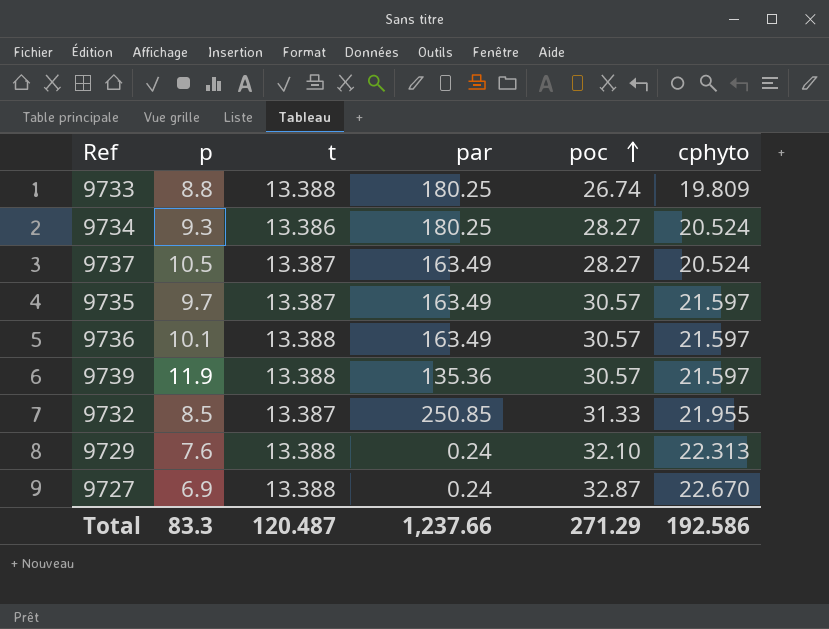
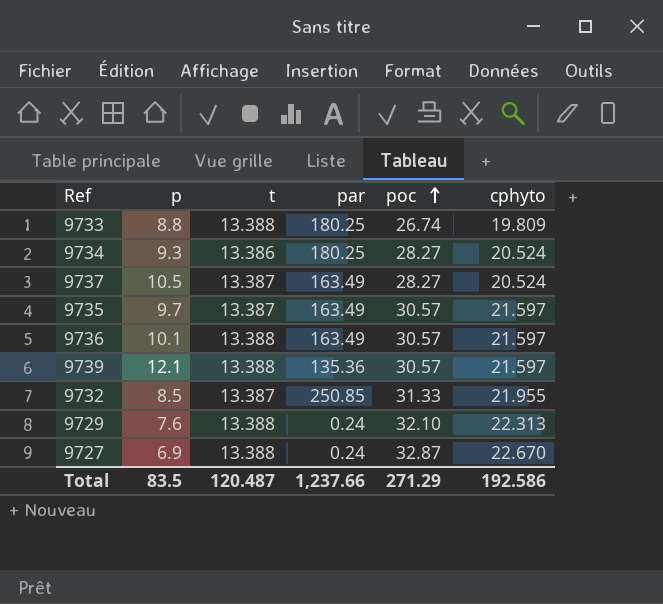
9739 | p: 11.9 -> 12.1
Total | p: 83.3 -> 83.5

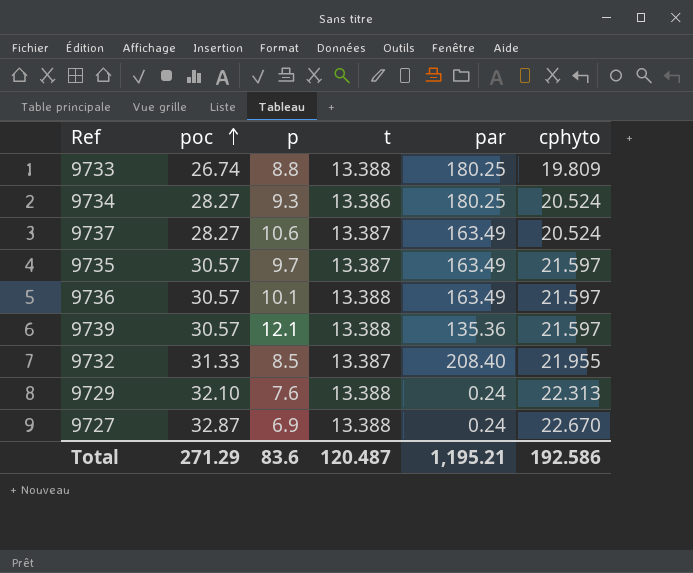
column poc | position: 5 -> 2
9737 | p: 10.5 -> 10.6
9732 | par: 250.85 -> 208.40
Total | p: 83.5 -> 83.6
Total | par: 1,237.66 -> 1,195.21

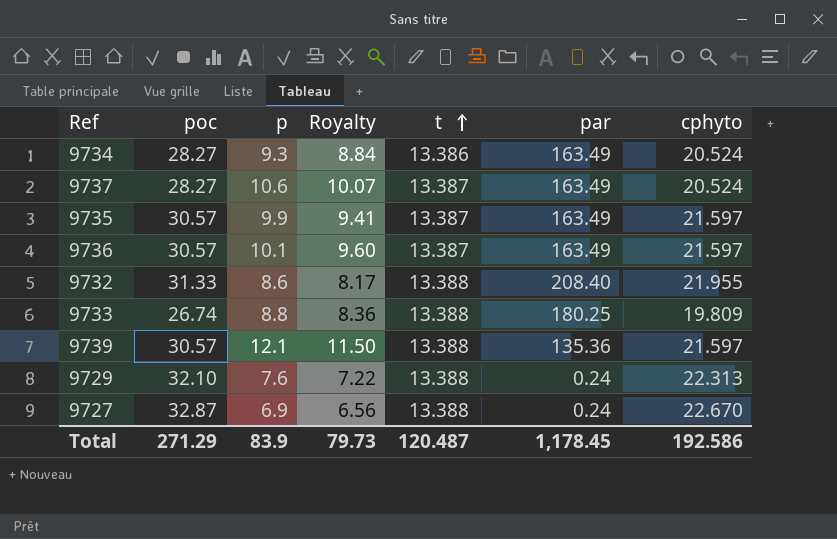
row order: poc ascending -> t ascending
column Royalty | formula: none -> [p] * 0.95
9734 | par: 180.25 -> 163.49
9735 | p: 9.7 -> 9.9
9736 | t: 13.388 -> 13.387
9732 | p: 8.5 -> 8.6
9732 | t: 13.387 -> 13.388
Total | p: 83.6 -> 83.9
Total | par: 1,195.21 -> 1,178.45

